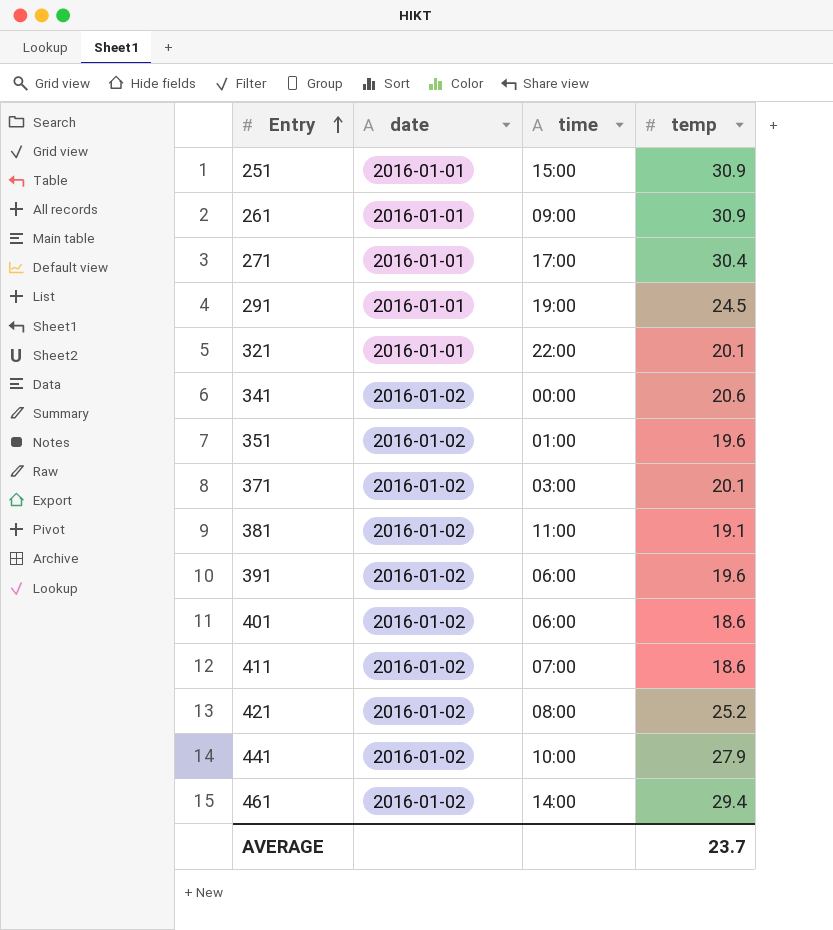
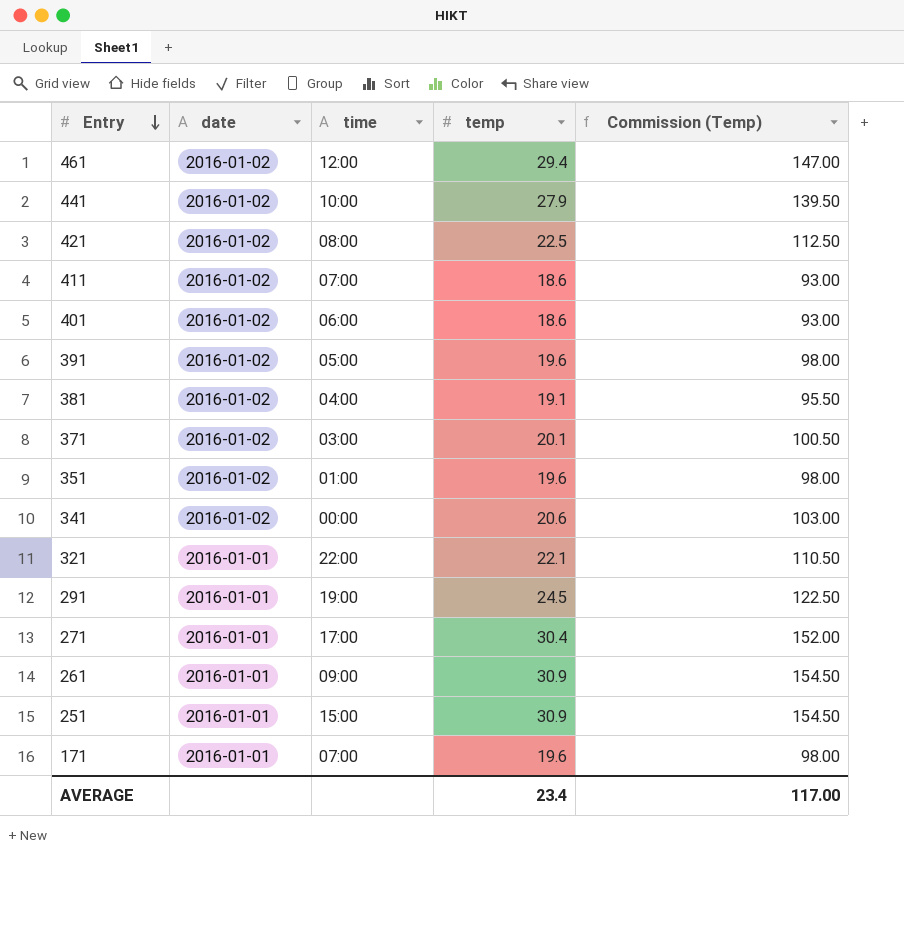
row order: Entry ascending -> Entry descending
column Commission (Temp) | formula: none -> [temp] * 5
461 | time: 14:00 -> 12:00
421 | temp: 25.2 -> 22.5
391 | time: 06:00 -> 05:00
381 | time: 11:00 -> 04:00
321 | temp: 20.1 -> 22.1
row 171: none -> 2016-01-01 | 07:00 | 19.6 | 98.00
AVERAGE | temp: 23.7 -> 23.4

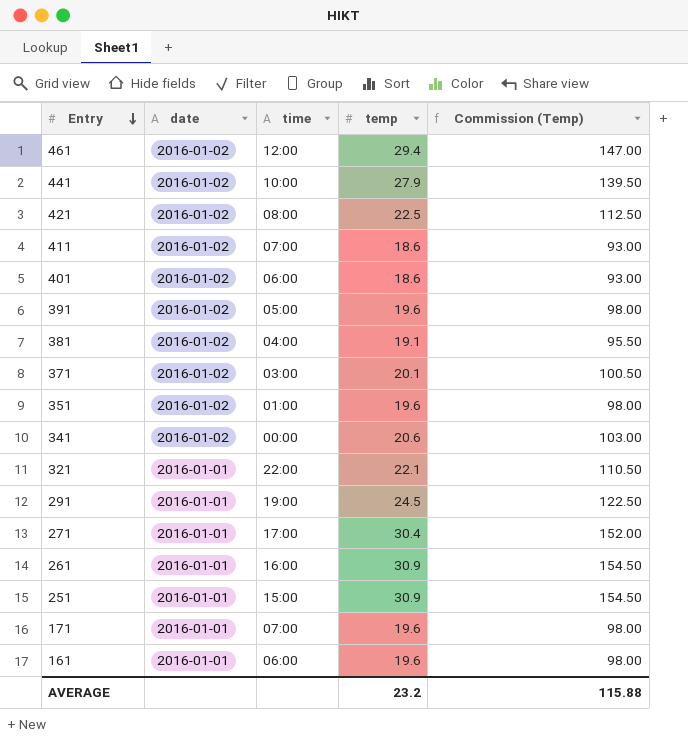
261 | time: 09:00 -> 16:00
row 161: none -> 2016-01-01 | 06:00 | 19.6 | 98.00
AVERAGE | temp: 23.4 -> 23.2
AVERAGE | Commission (Temp): 117.00 -> 115.88

